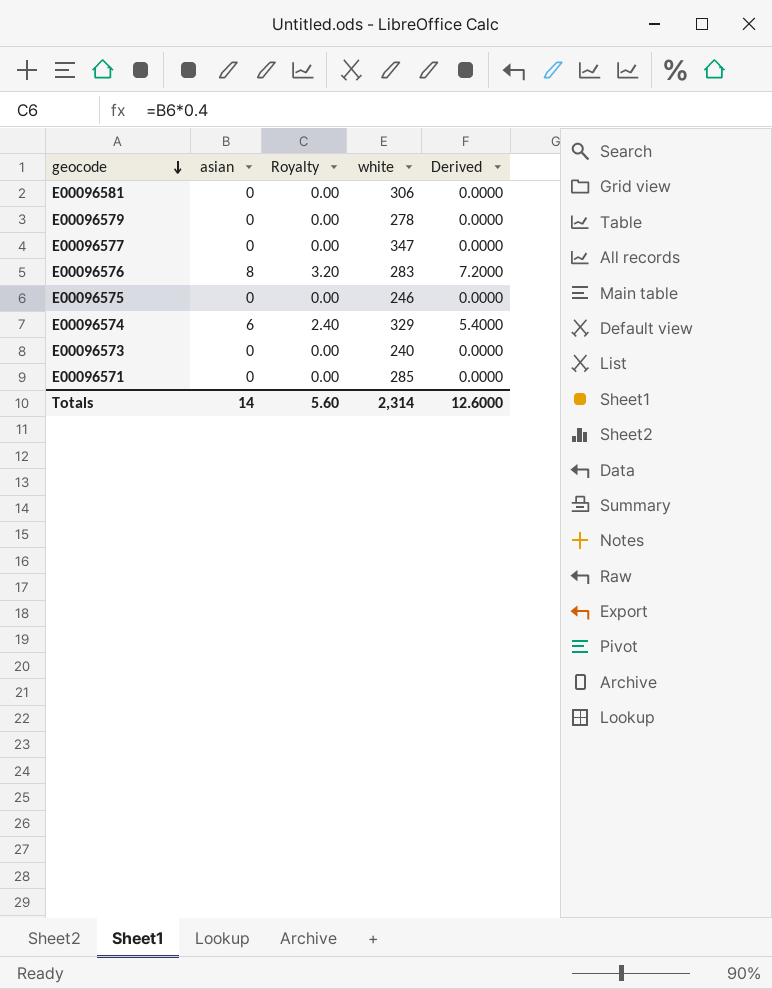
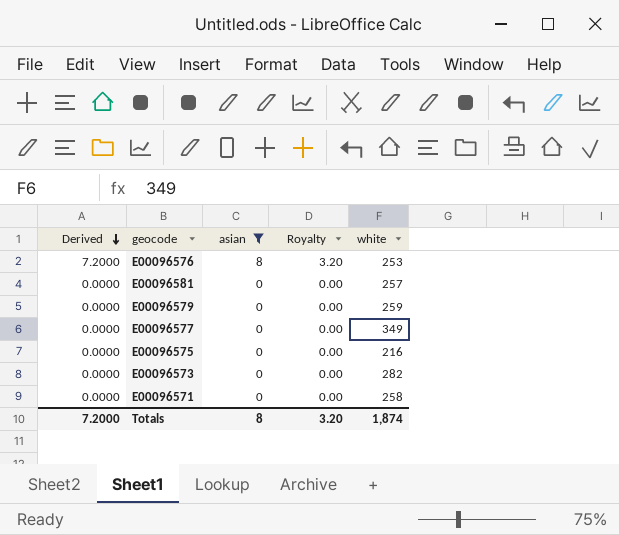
filter: none -> asian != 6
row order: geocode descending -> Derived descending
column Derived | position: 5 -> 1
E00096576 | white: 283 -> 253
E00096581 | white: 306 -> 257
E00096579 | white: 278 -> 259
E00096577 | white: 347 -> 349
E00096575 | white: 246 -> 216
E00096573 | white: 240 -> 282
E00096571 | white: 285 -> 258
Totals | Derived: 12.6000 -> 7.2000
Totals | asian: 14 -> 8
Totals | Royalty: 5.60 -> 3.20
Totals | white: 2,314 -> 1,874

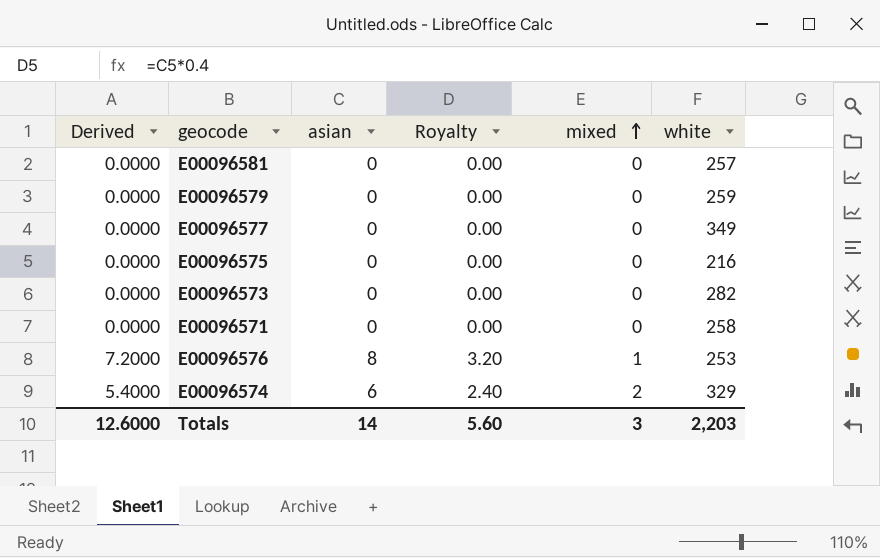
filter: asian != 6 -> none
row order: Derived descending -> mixed ascending
column mixed | position: none -> 5
Totals | Derived: 7.2000 -> 12.6000
Totals | asian: 8 -> 14
Totals | Royalty: 3.20 -> 5.60
Totals | white: 1,874 -> 2,203

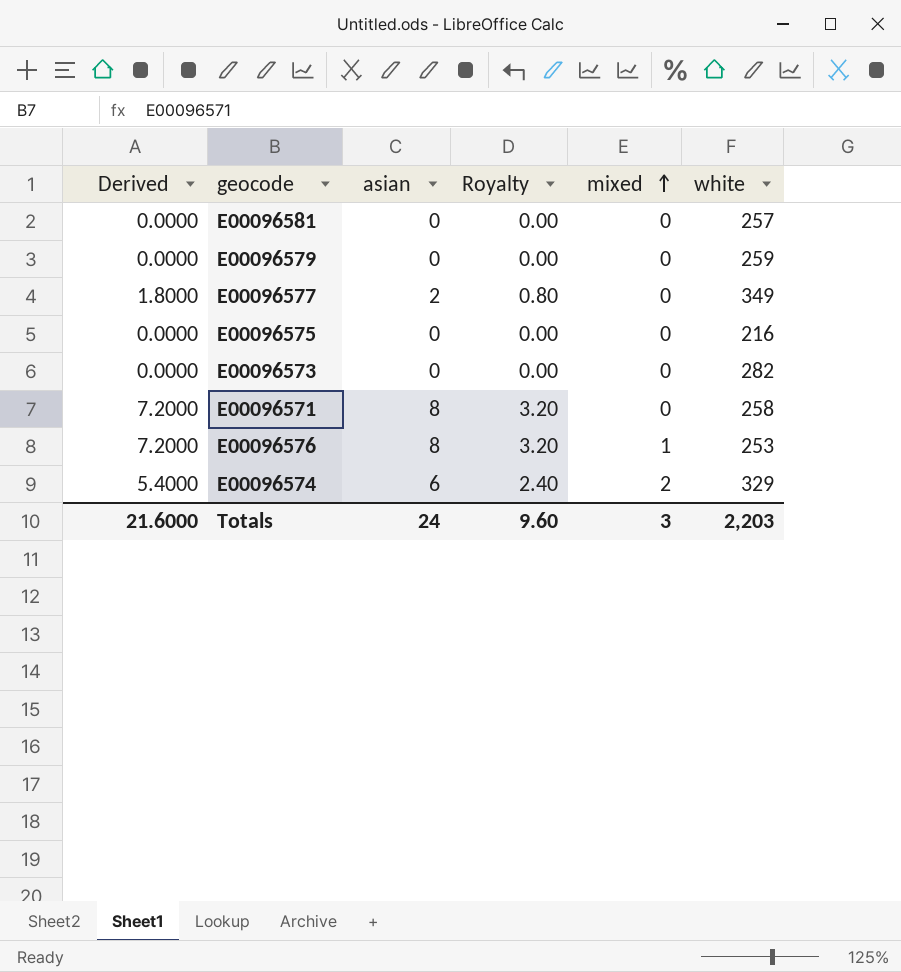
E00096577 | Derived: 0.0000 -> 1.8000
E00096577 | asian: 0 -> 2
E00096577 | Royalty: 0.00 -> 0.80
E00096571 | Derived: 0.0000 -> 7.2000
E00096571 | asian: 0 -> 8
E00096571 | Royalty: 0.00 -> 3.20
Totals | Derived: 12.6000 -> 21.6000
Totals | asian: 14 -> 24
Totals | Royalty: 5.60 -> 9.60

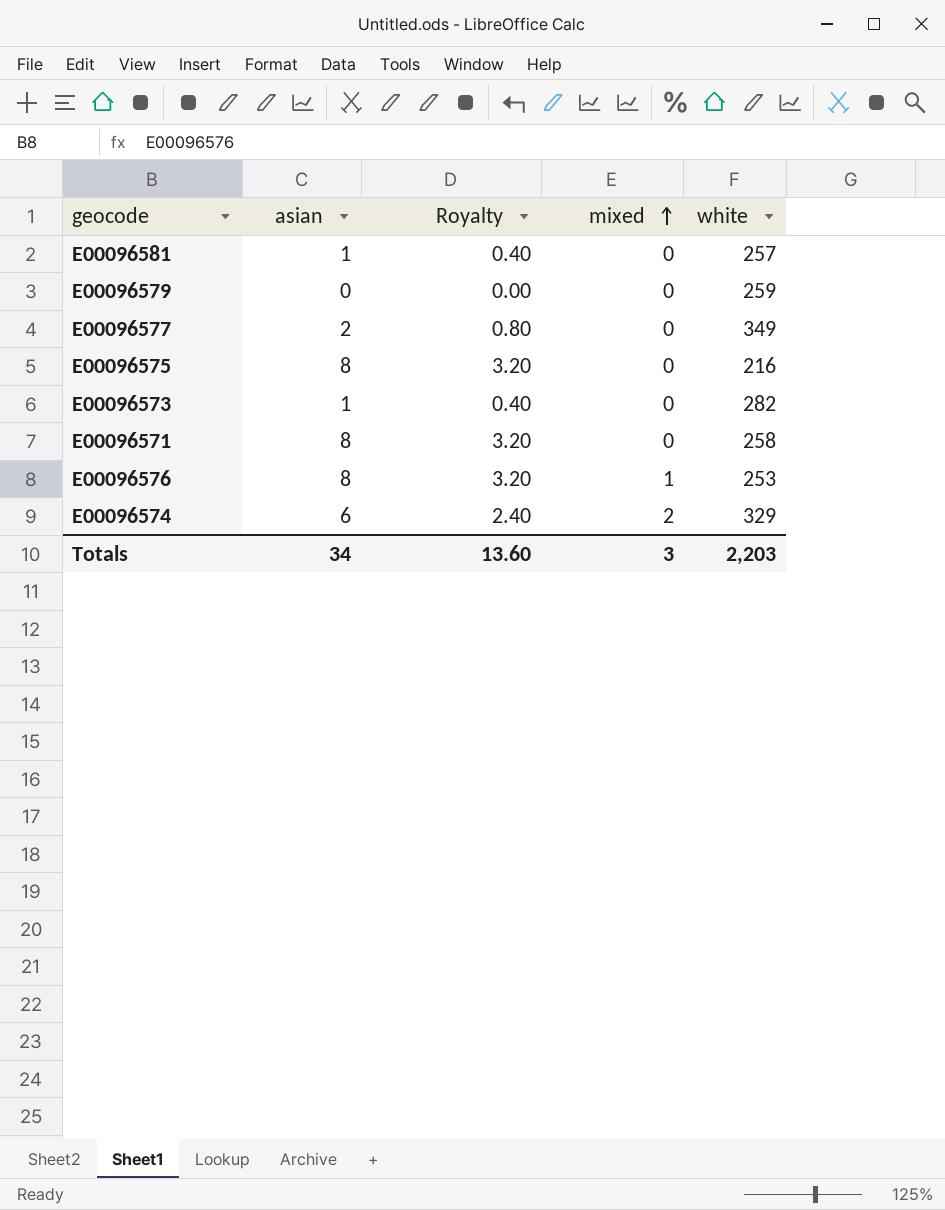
column Derived | formula: [asian] * 0.9 -> none
E00096581 | asian: 0 -> 1
E00096581 | Royalty: 0.00 -> 0.40
E00096575 | asian: 0 -> 8
E00096575 | Royalty: 0.00 -> 3.20
E00096573 | asian: 0 -> 1
E00096573 | Royalty: 0.00 -> 0.40
Totals | asian: 24 -> 34
Totals | Royalty: 9.60 -> 13.60

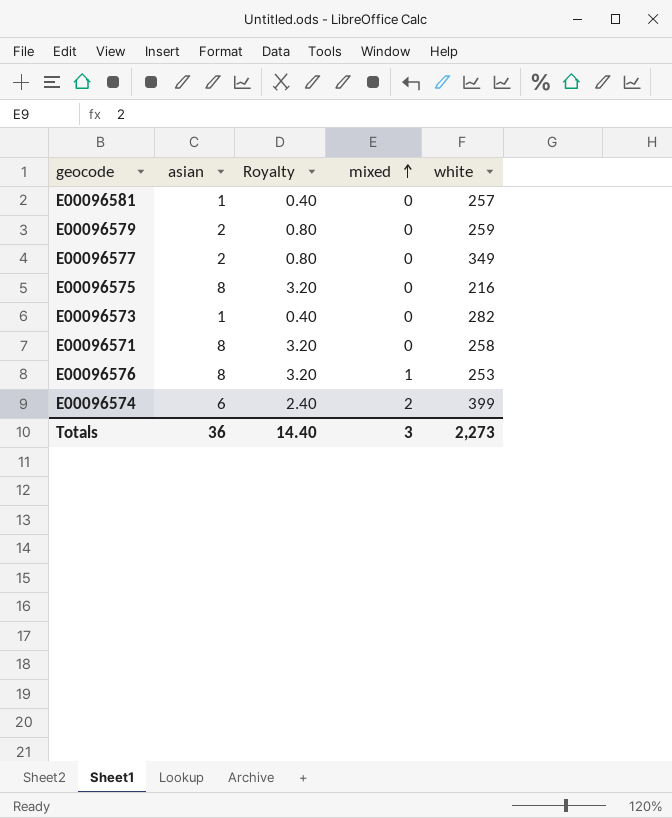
E00096579 | asian: 0 -> 2
E00096579 | Royalty: 0.00 -> 0.80
E00096574 | white: 329 -> 399
Totals | asian: 34 -> 36
Totals | Royalty: 13.60 -> 14.40
Totals | white: 2,203 -> 2,273

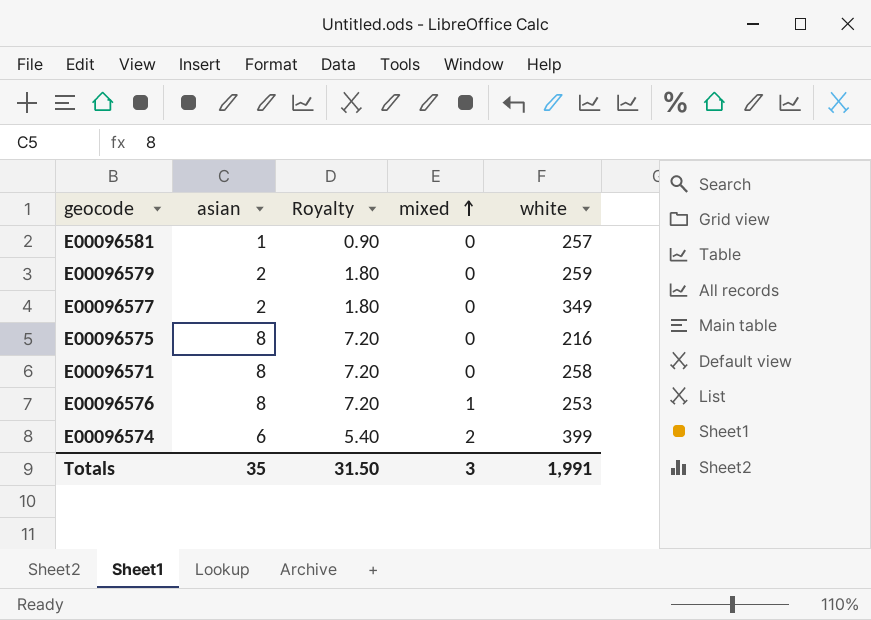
column Royalty | formula: [asian] * 0.4 -> [asian] * 0.9
row E00096573: 1 | 0.40 | 0 | 282 -> none
Totals | asian: 36 -> 35
Totals | Royalty: 14.40 -> 31.50
Totals | white: 2,273 -> 1,991

